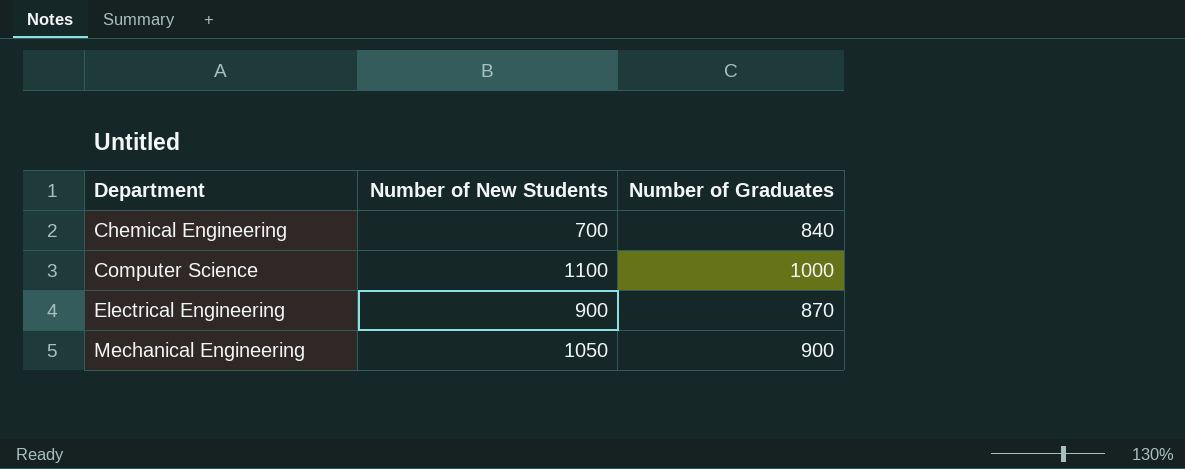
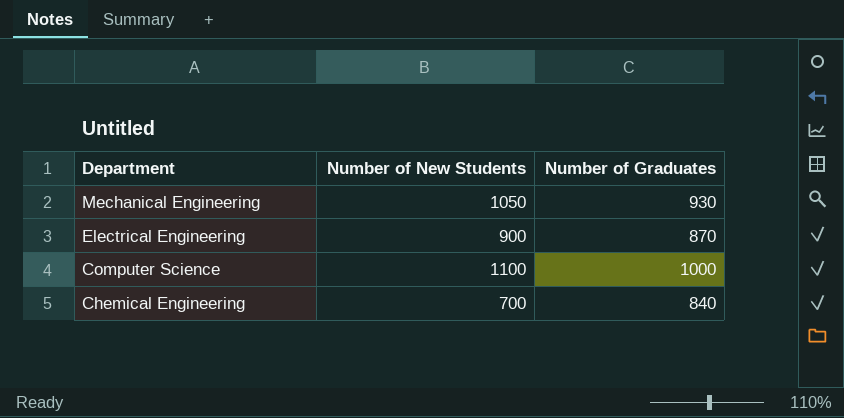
row order: Department ascending -> Department descending
Mechanical Engineering | Number of Graduates: 900 -> 930

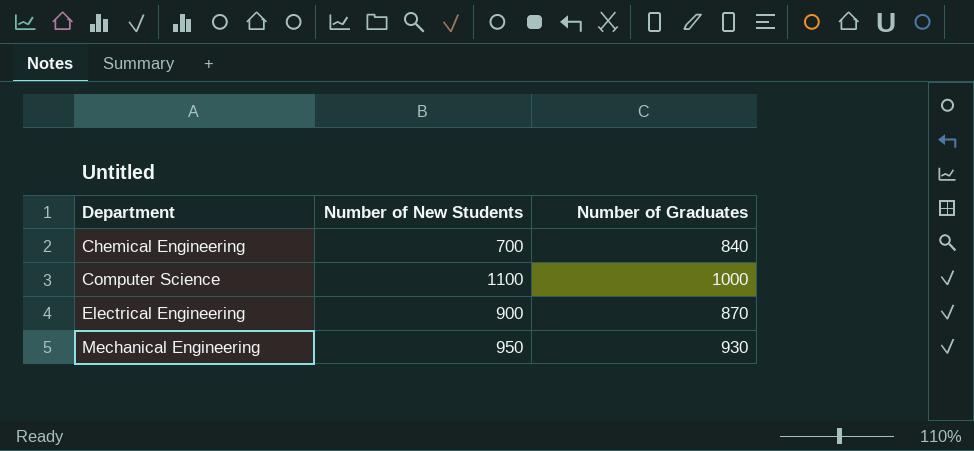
row order: Department descending -> Department ascending
Mechanical Engineering | Number of New Students: 1050 -> 950

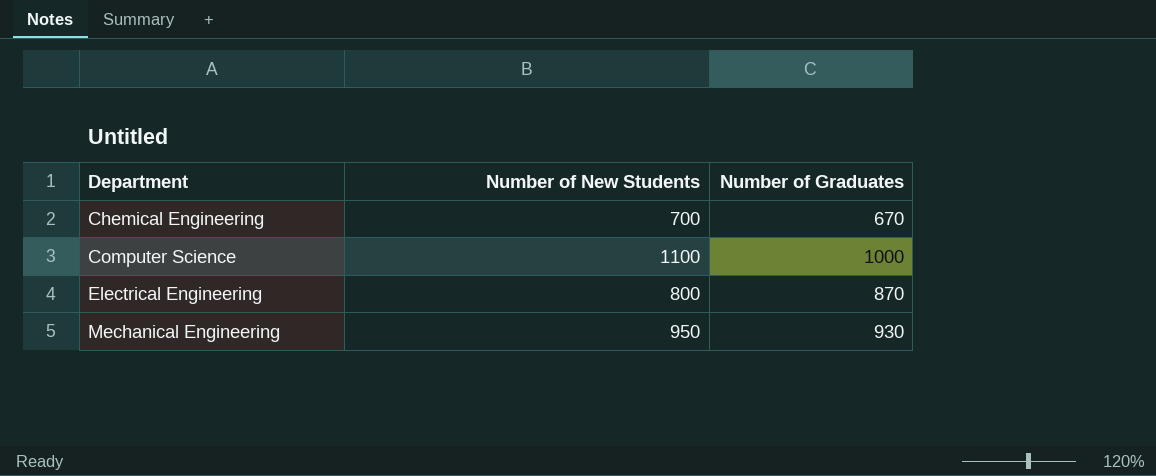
Chemical Engineering | Number of Graduates: 840 -> 670
Electrical Engineering | Number of New Students: 900 -> 800

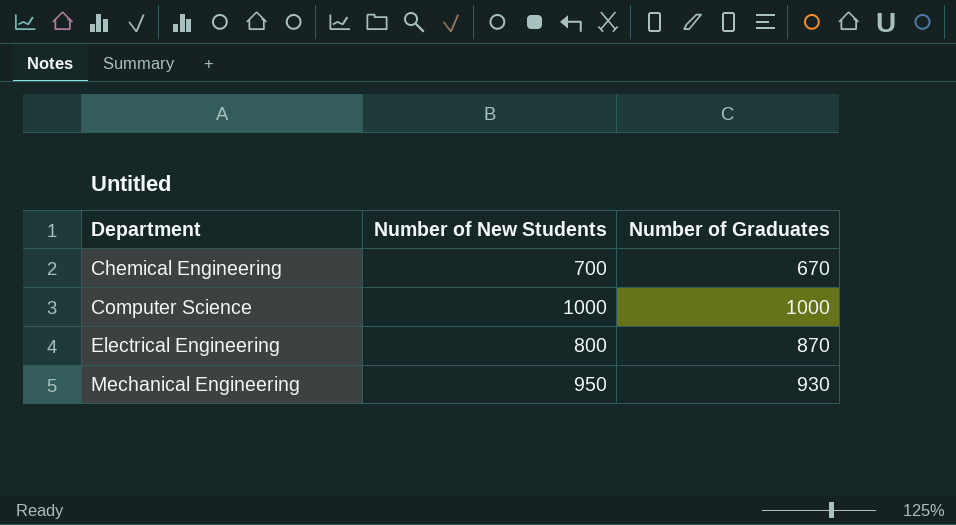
Computer Science | Number of New Students: 1100 -> 1000

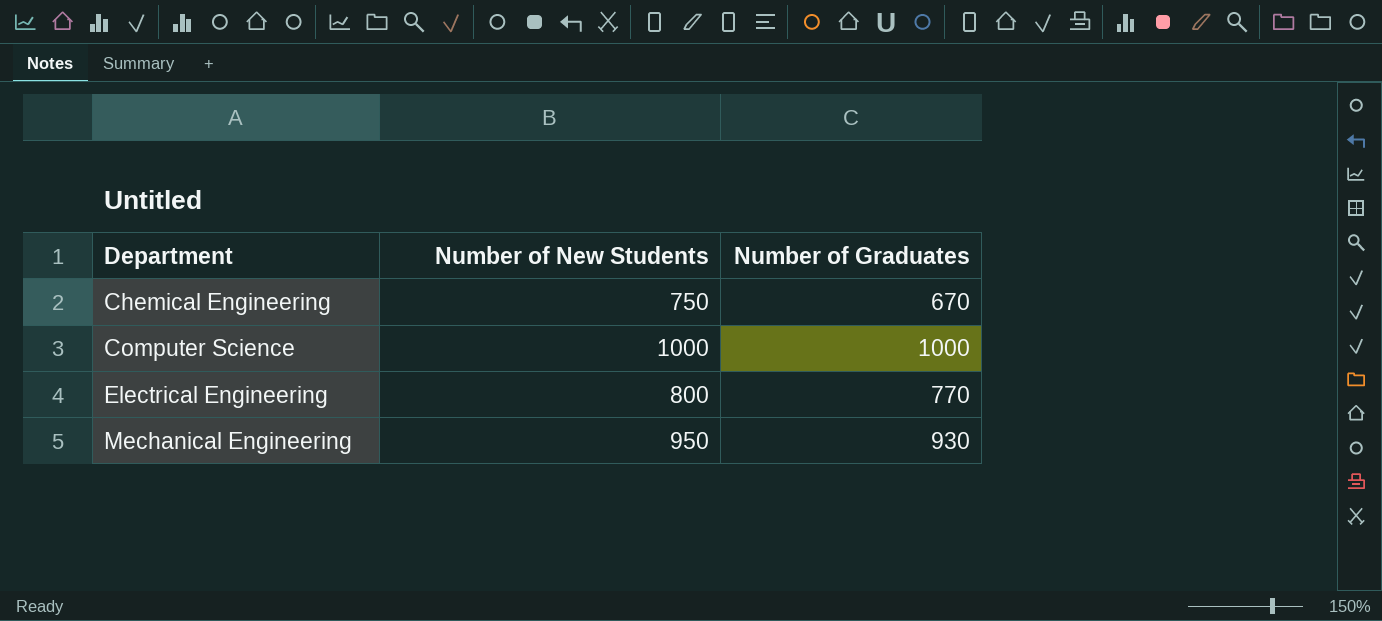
Chemical Engineering | Number of New Students: 700 -> 750
Electrical Engineering | Number of Graduates: 870 -> 770

